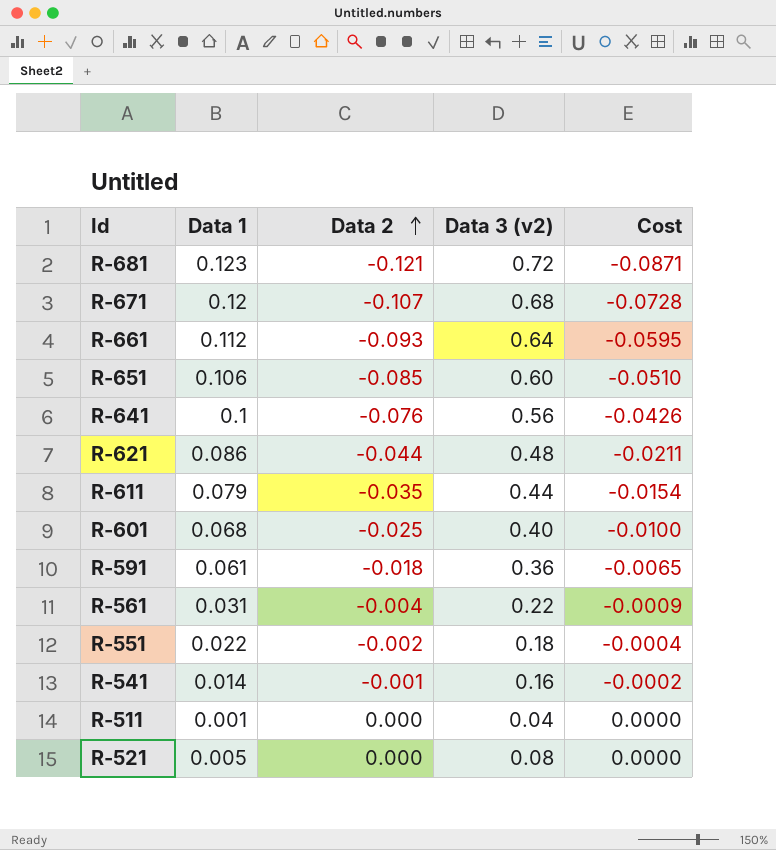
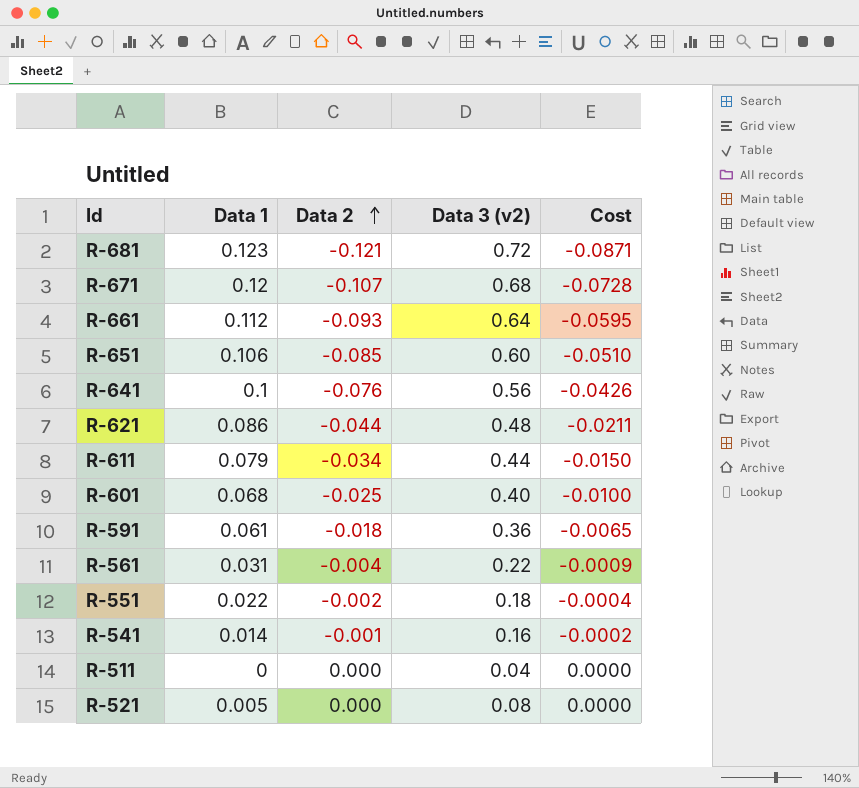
R-611 | Data 2: -0.035 -> -0.034
R-611 | Cost: -0.0154 -> -0.0150
R-511 | Data 1: 0.001 -> 0

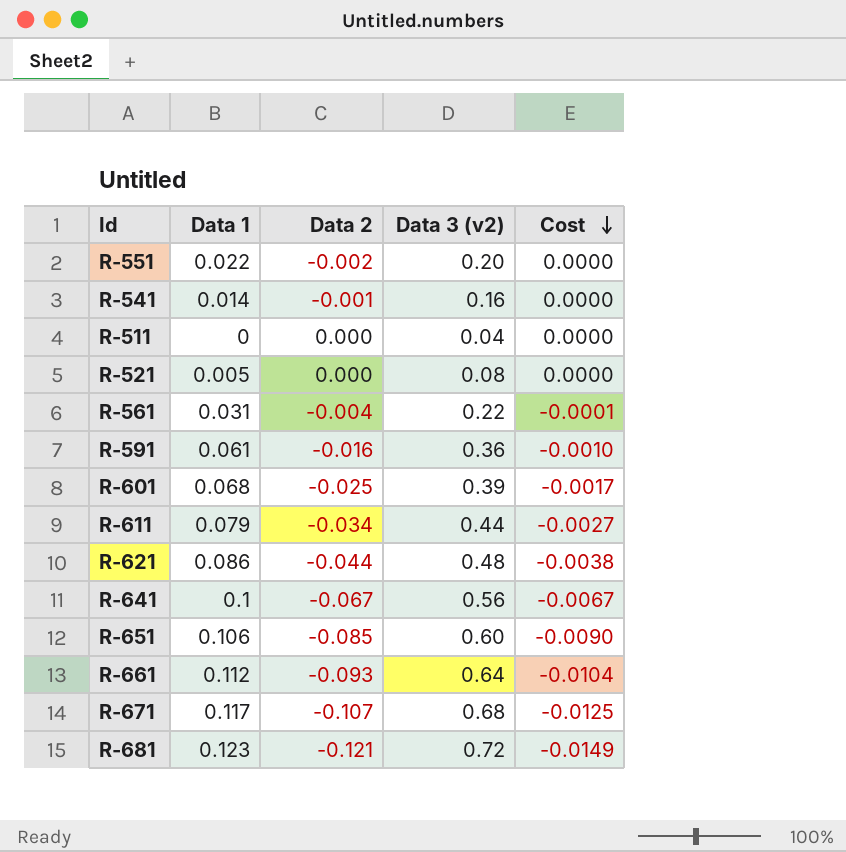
row order: Data 2 ascending -> Cost descending
column Cost | formula: [Data 2] * [Data 3 (v2)] -> [Data 1] * [Data 2]
R-551 | Data 3 (v2): 0.18 -> 0.20
R-591 | Data 2: -0.018 -> -0.016
R-601 | Data 3 (v2): 0.40 -> 0.39
R-641 | Data 2: -0.076 -> -0.067
R-671 | Data 1: 0.12 -> 0.117

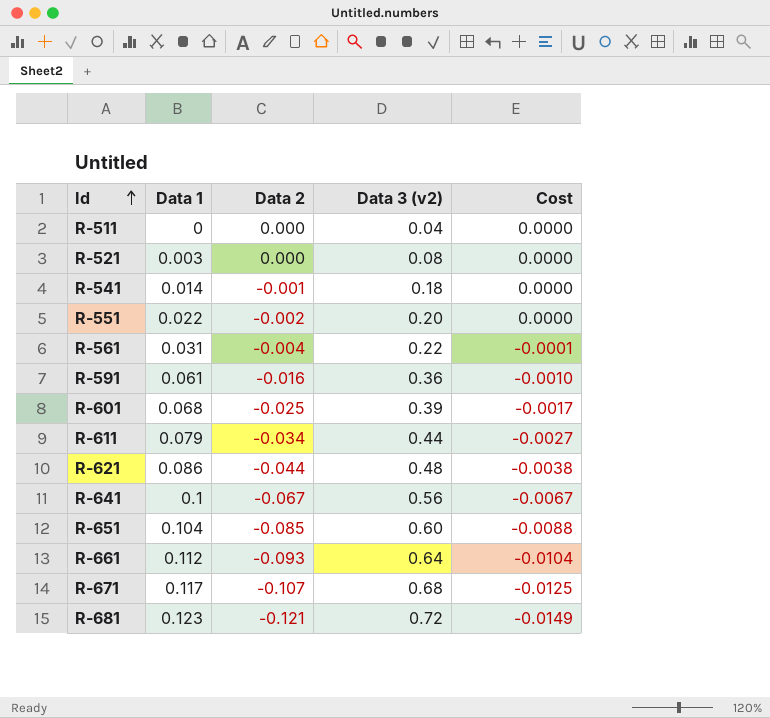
row order: Cost descending -> Id ascending
R-521 | Data 1: 0.005 -> 0.003
R-541 | Data 3 (v2): 0.16 -> 0.18
R-651 | Data 1: 0.106 -> 0.104
R-651 | Cost: -0.0090 -> -0.0088

